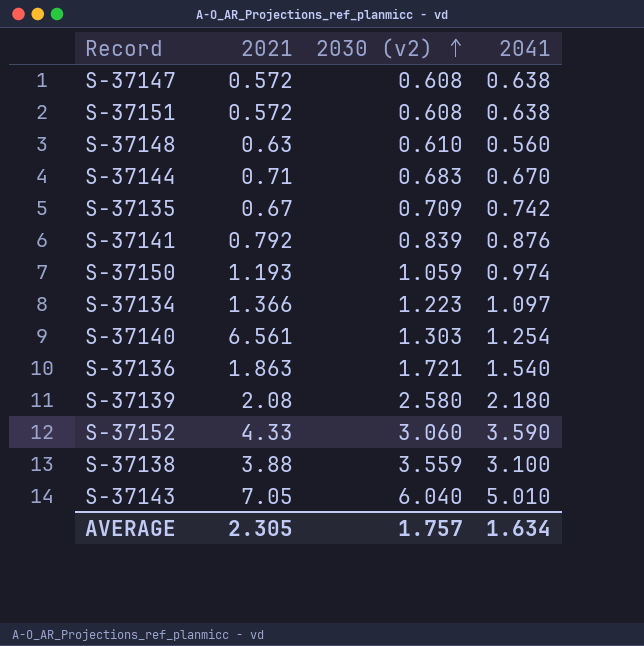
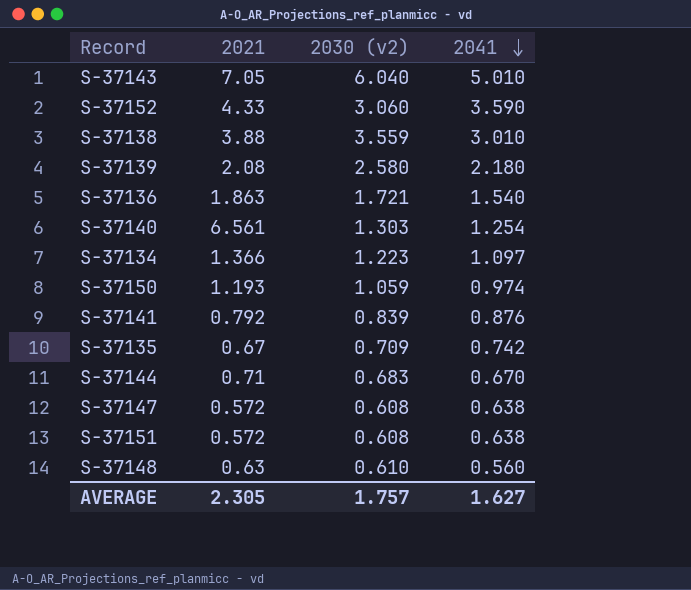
row order: 2030 (v2) ascending -> 2041 descending
S-37138 | 2041: 3.100 -> 3.010
AVERAGE | 2041: 1.634 -> 1.627

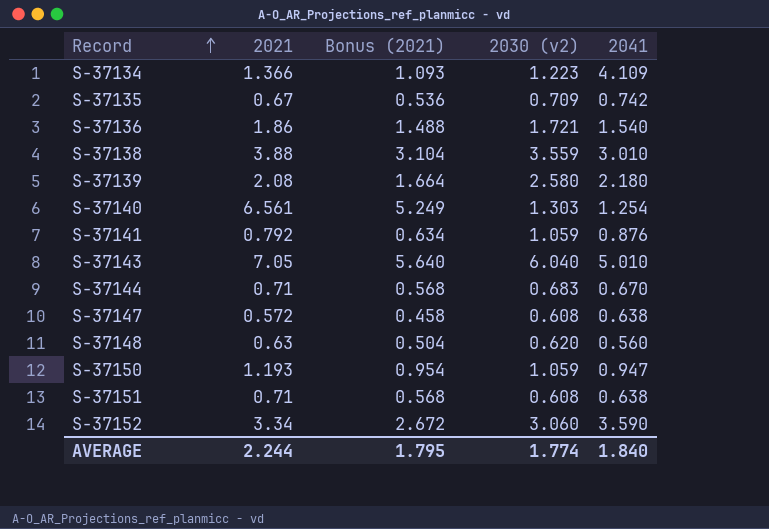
row order: 2041 descending -> Record ascending
column Bonus (2021) | formula: none -> [2021] * 0.8
S-37134 | 2041: 1.097 -> 4.109
S-37136 | 2021: 1.863 -> 1.86
S-37141 | 2030 (v2): 0.839 -> 1.059
S-37148 | 2030 (v2): 0.610 -> 0.620
S-37150 | 2041: 0.974 -> 0.947
S-37151 | 2021: 0.572 -> 0.71
S-37152 | 2021: 4.33 -> 3.34
AVERAGE | 2021: 2.305 -> 2.244
AVERAGE | 2030 (v2): 1.757 -> 1.774
AVERAGE | 2041: 1.627 -> 1.840

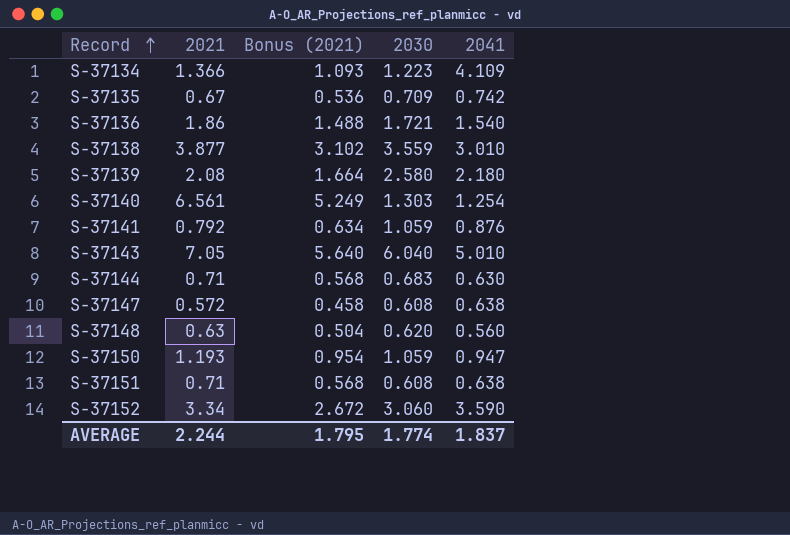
column name: 2030 (v2) -> 2030
S-37138 | 2021: 3.88 -> 3.877
S-37138 | Bonus (2021): 3.104 -> 3.102
S-37144 | 2041: 0.670 -> 0.630
AVERAGE | 2041: 1.840 -> 1.837

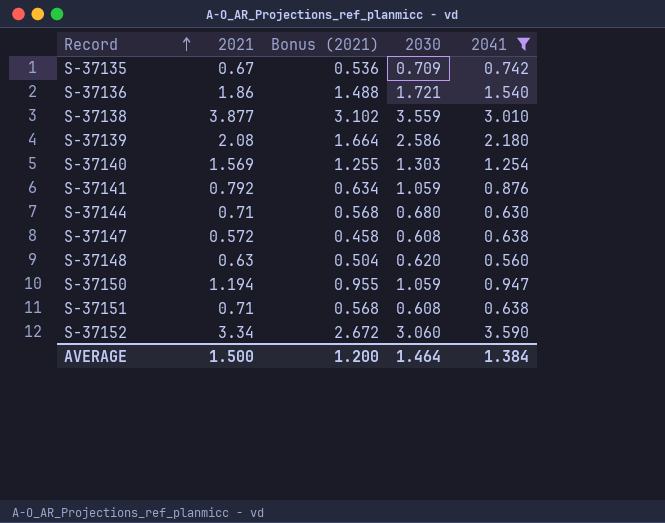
filter: none -> 2041 <= 3.590
S-37139 | 2030: 2.580 -> 2.586
S-37140 | 2021: 6.561 -> 1.569
S-37140 | Bonus (2021): 5.249 -> 1.255
S-37144 | 2030: 0.683 -> 0.680
S-37150 | 2021: 1.193 -> 1.194
S-37150 | Bonus (2021): 0.954 -> 0.955
AVERAGE | 2021: 2.244 -> 1.500
AVERAGE | Bonus (2021): 1.795 -> 1.200
AVERAGE | 2030: 1.774 -> 1.464
AVERAGE | 2041: 1.837 -> 1.384

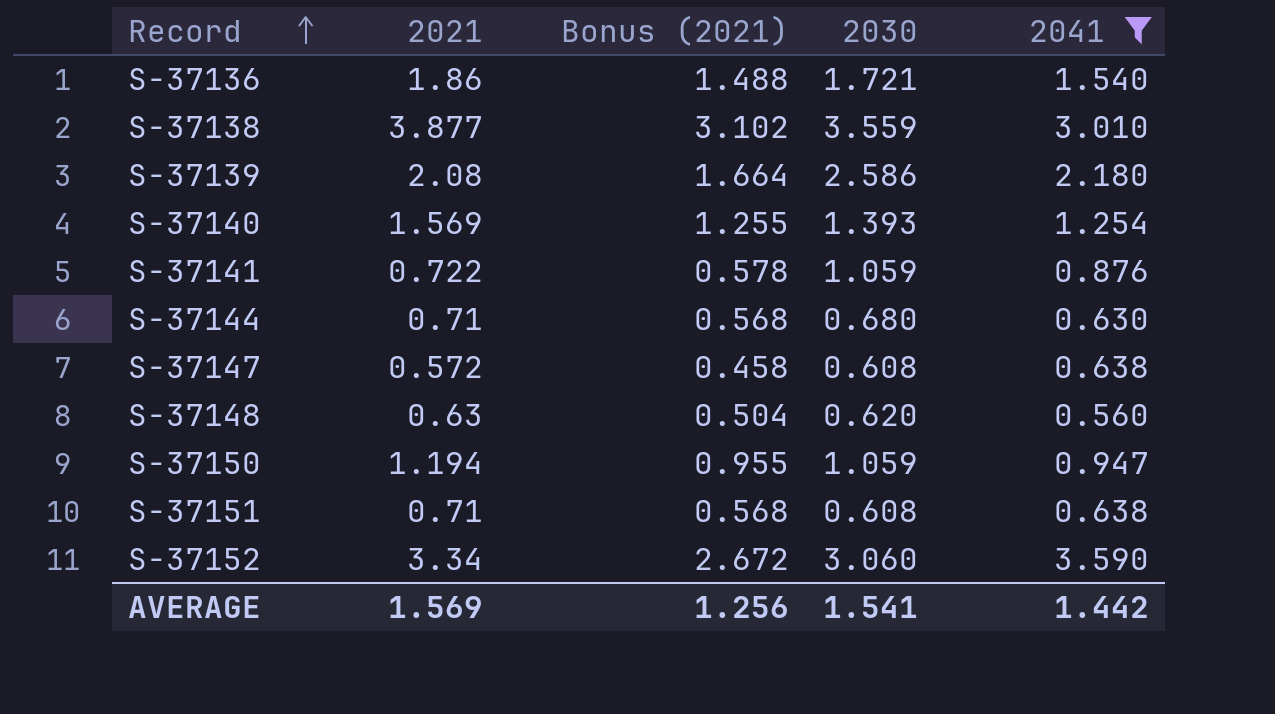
row S-37135: 0.67 | 0.536 | 0.709 | 0.742 -> none
S-37140 | 2030: 1.303 -> 1.393
S-37141 | 2021: 0.792 -> 0.722
S-37141 | Bonus (2021): 0.634 -> 0.578
AVERAGE | 2021: 1.500 -> 1.569
AVERAGE | Bonus (2021): 1.200 -> 1.256
AVERAGE | 2030: 1.464 -> 1.541
AVERAGE | 2041: 1.384 -> 1.442

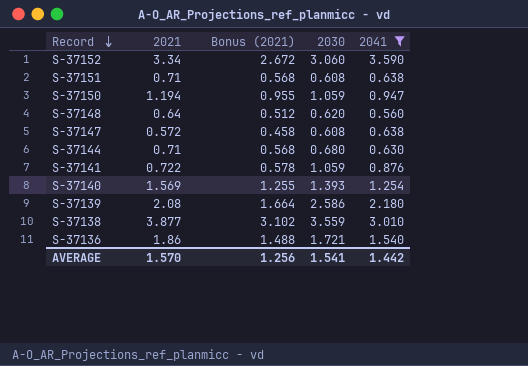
row order: Record ascending -> Record descending
S-37148 | 2021: 0.63 -> 0.64
S-37148 | Bonus (2021): 0.504 -> 0.512
AVERAGE | 2021: 1.569 -> 1.570

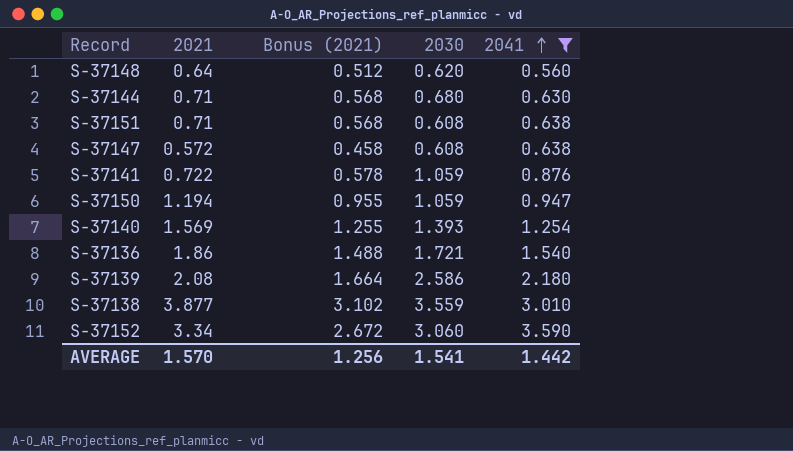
row order: Record descending -> 2041 ascending

